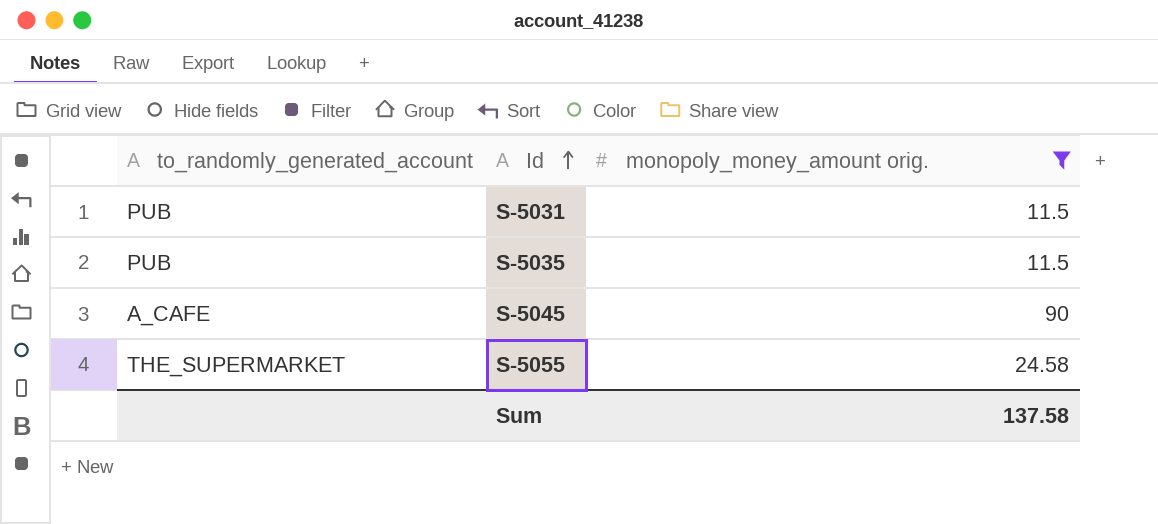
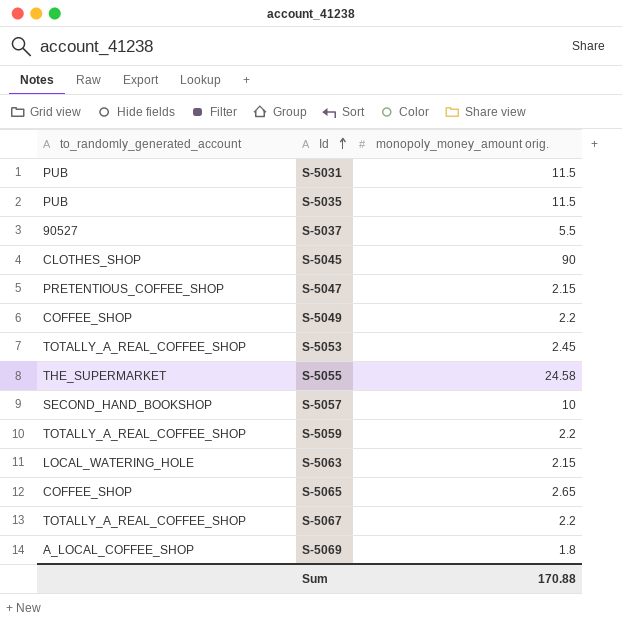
filter: monopoly_money_amount orig. >= 11.5 -> none
S-5045 | to_randomly_generated_account: A_CAFE -> CLOTHES_SHOP
Sum | monopoly_money_amount orig.: 137.58 -> 170.88

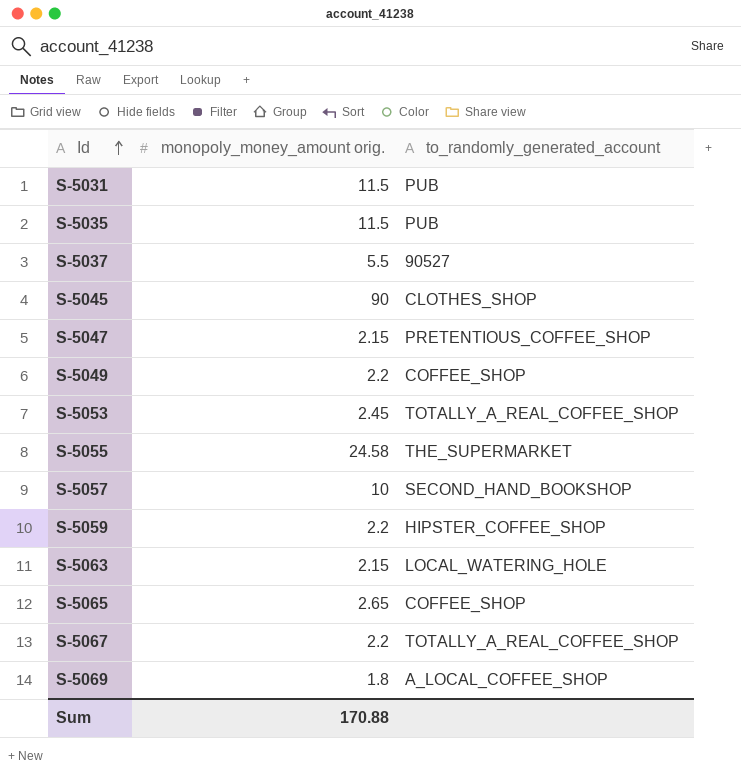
column to_randomly_generated_account | position: 1 -> 3
S-5059 | to_randomly_generated_account: TOTALLY_A_REAL_COFFEE_SHOP -> HIPSTER_COFFEE_SHOP

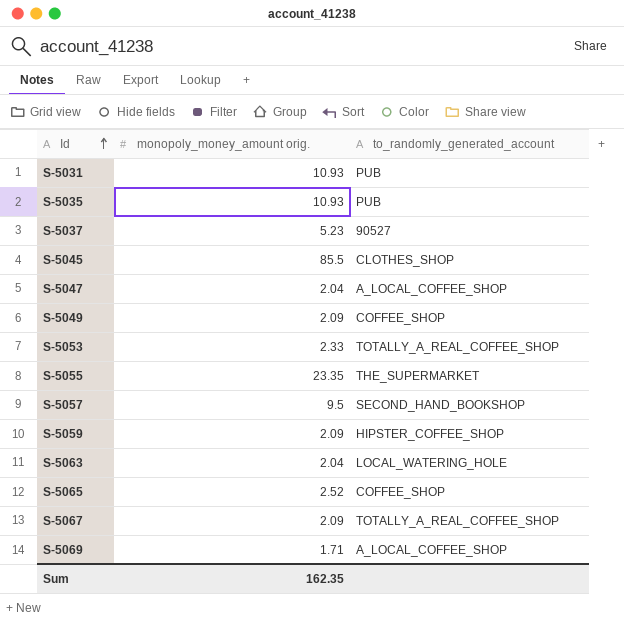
S-5031 | monopoly_money_amount orig.: 11.5 -> 10.93
S-5035 | monopoly_money_amount orig.: 11.5 -> 10.93
S-5037 | monopoly_money_amount orig.: 5.5 -> 5.23
S-5045 | monopoly_money_amount orig.: 90 -> 85.5
S-5047 | monopoly_money_amount orig.: 2.15 -> 2.04
S-5047 | to_randomly_generated_account: PRETENTIOUS_COFFEE_SHOP -> A_LOCAL_COFFEE_SHOP
S-5049 | monopoly_money_amount orig.: 2.2 -> 2.09
S-5053 | monopoly_money_amount orig.: 2.45 -> 2.33
S-5055 | monopoly_money_amount orig.: 24.58 -> 23.35
S-5057 | monopoly_money_amount orig.: 10 -> 9.5
S-5059 | monopoly_money_amount orig.: 2.2 -> 2.09
S-5063 | monopoly_money_amount orig.: 2.15 -> 2.04
S-5065 | monopoly_money_amount orig.: 2.65 -> 2.52
S-5067 | monopoly_money_amount orig.: 2.2 -> 2.09
S-5069 | monopoly_money_amount orig.: 1.8 -> 1.71
Sum | monopoly_money_amount orig.: 170.88 -> 162.35

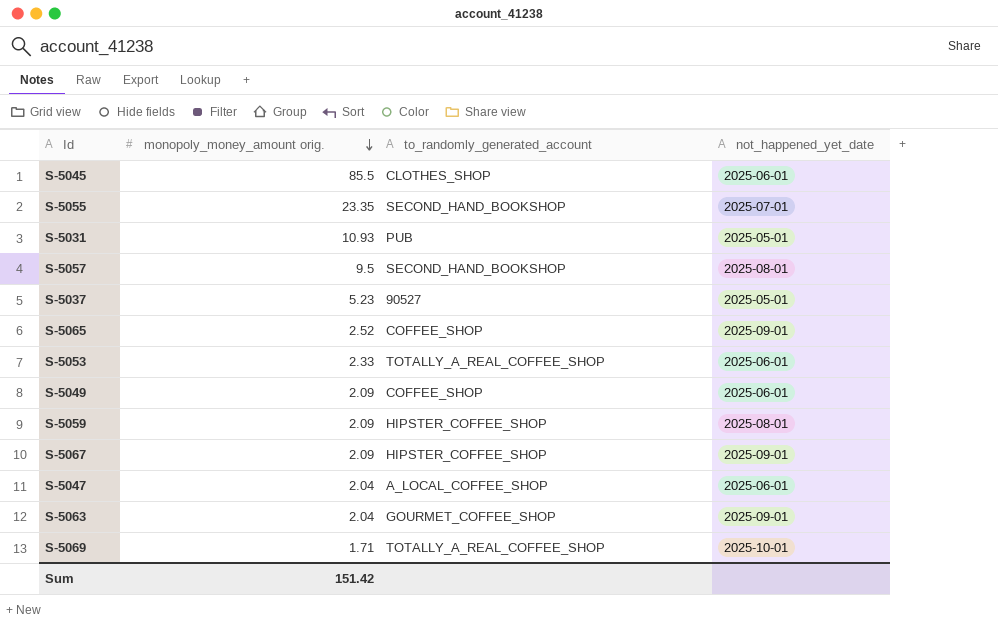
row order: Id ascending -> monopoly_money_amount orig. descending
column not_happened_yet_date | position: none -> 4
row S-5035: 10.93 | PUB -> none
S-5055 | to_randomly_generated_account: THE_SUPERMARKET -> SECOND_HAND_BOOKSHOP
S-5067 | to_randomly_generated_account: TOTALLY_A_REAL_COFFEE_SHOP -> HIPSTER_COFFEE_SHOP
S-5063 | to_randomly_generated_account: LOCAL_WATERING_HOLE -> GOURMET_COFFEE_SHOP
S-5069 | to_randomly_generated_account: A_LOCAL_COFFEE_SHOP -> TOTALLY_A_REAL_COFFEE_SHOP
Sum | monopoly_money_amount orig.: 162.35 -> 151.42

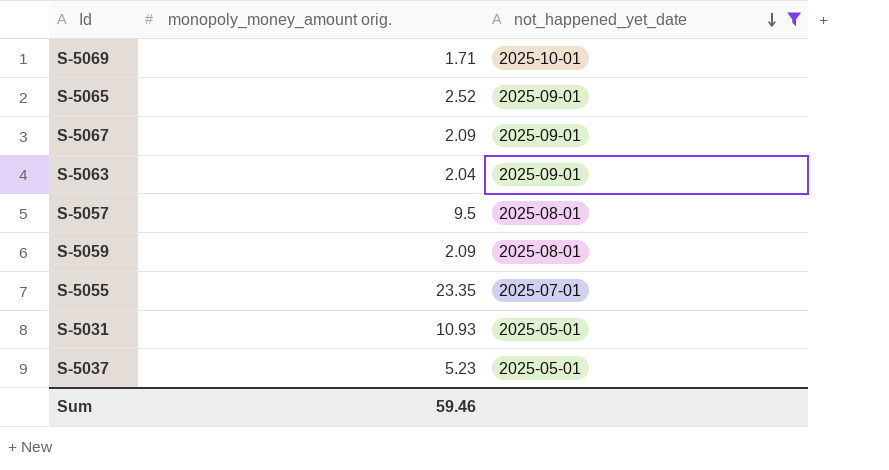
filter: none -> not_happened_yet_date != 2025-06-01
row order: monopoly_money_amount orig. descending -> not_happened_yet_date descending
column to_randomly_generated_account | position: 3 -> none
Sum | monopoly_money_amount orig.: 151.42 -> 59.46

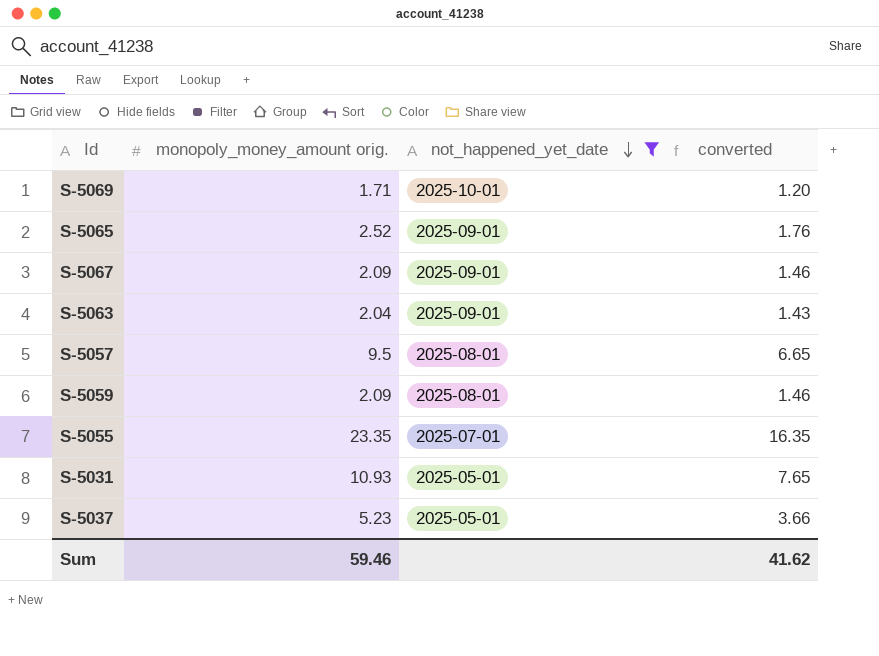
column converted | formula: none -> [monopoly_money_amount orig.] * 0.7

